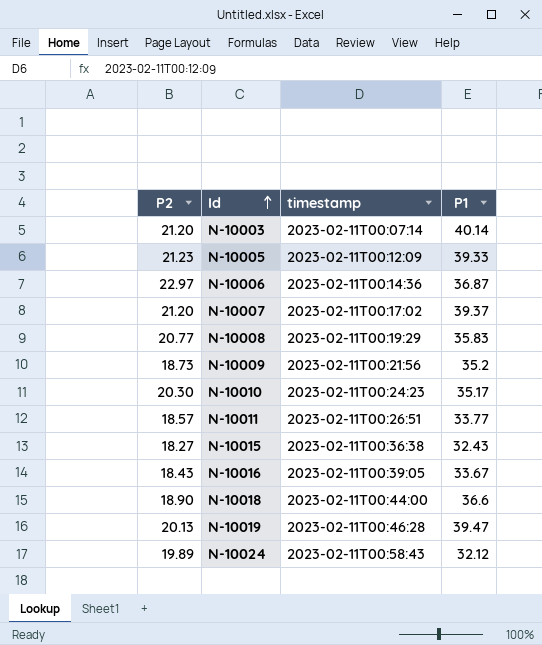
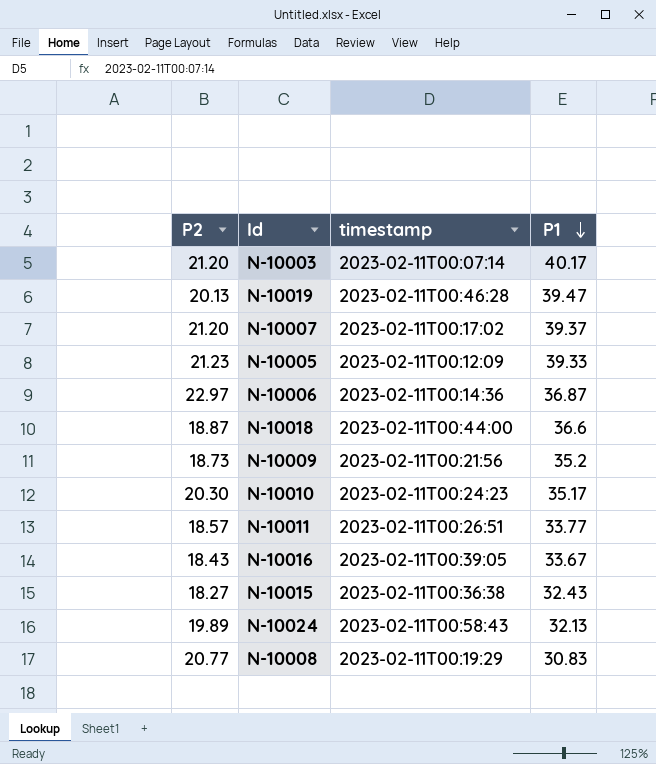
row order: Id ascending -> P1 descending
N-10003 | P1: 40.14 -> 40.17
N-10018 | P2: 18.90 -> 18.87
N-10024 | P1: 32.12 -> 32.13
N-10008 | P1: 35.83 -> 30.83

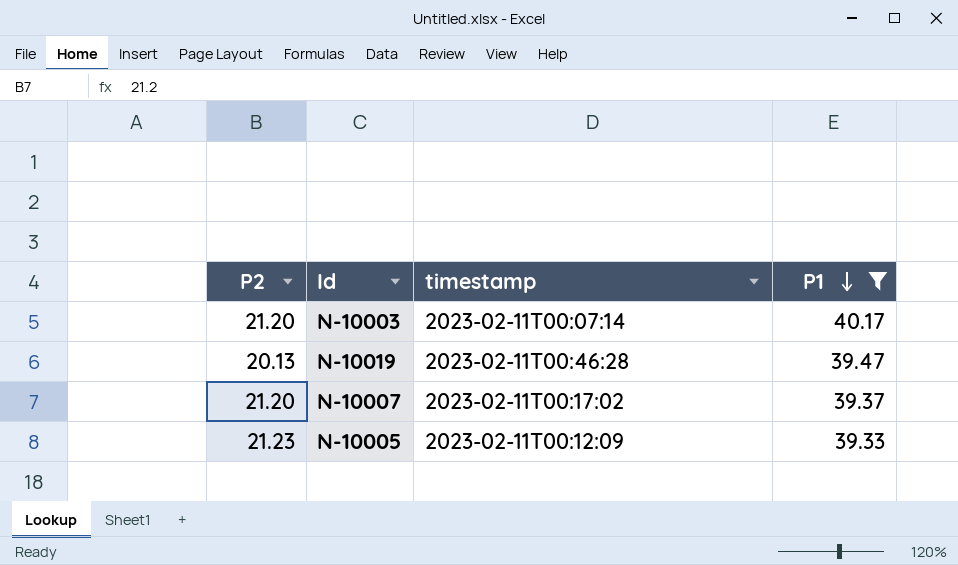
filter: none -> P1 >= 39.33

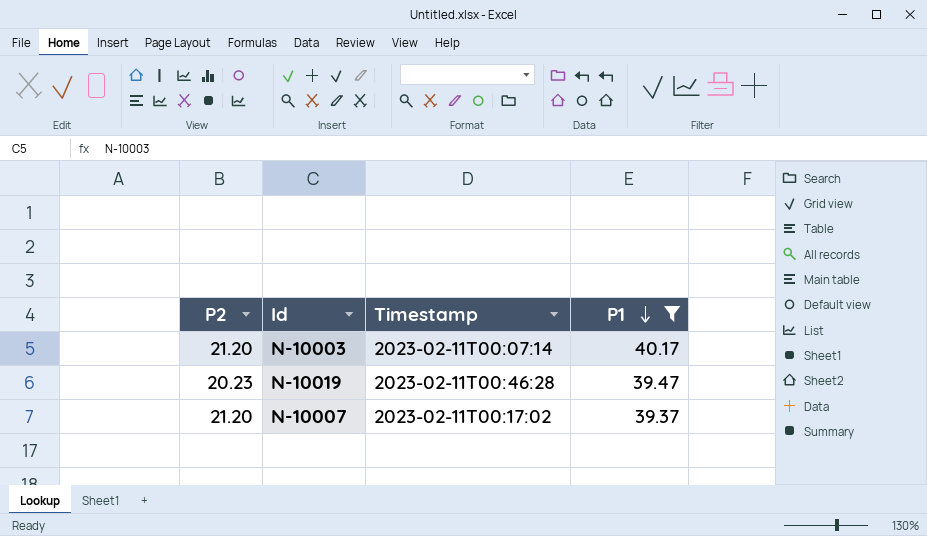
column name: timestamp -> Timestamp
row N-10005: 21.23 | 2023-02-11T00:12:09 | 39.33 -> none
N-10019 | P2: 20.13 -> 20.23

